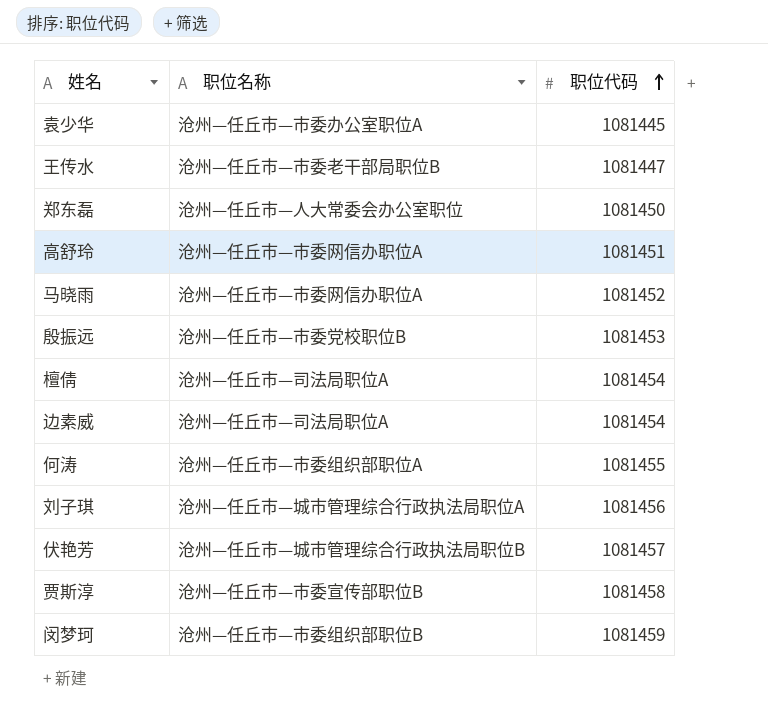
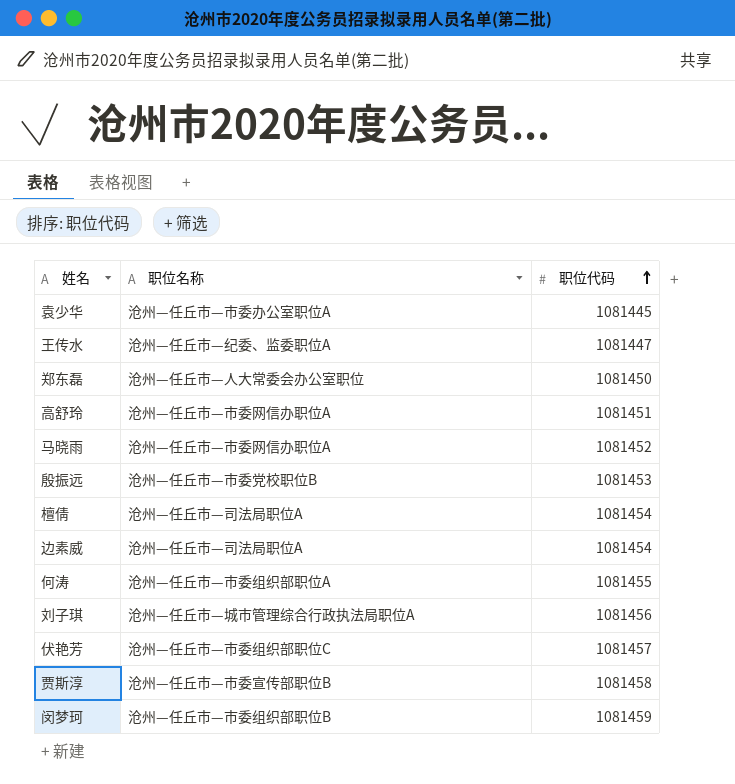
王传水 | 职位名称: 沧州—任丘市—市委老干部局职位B -> 沧州—任丘市—纪委、监委职位A
伏艳芳 | 职位名称: 沧州—任丘市—城市管理综合行政执法局职位B -> 沧州—任丘市—市委组织部职位C

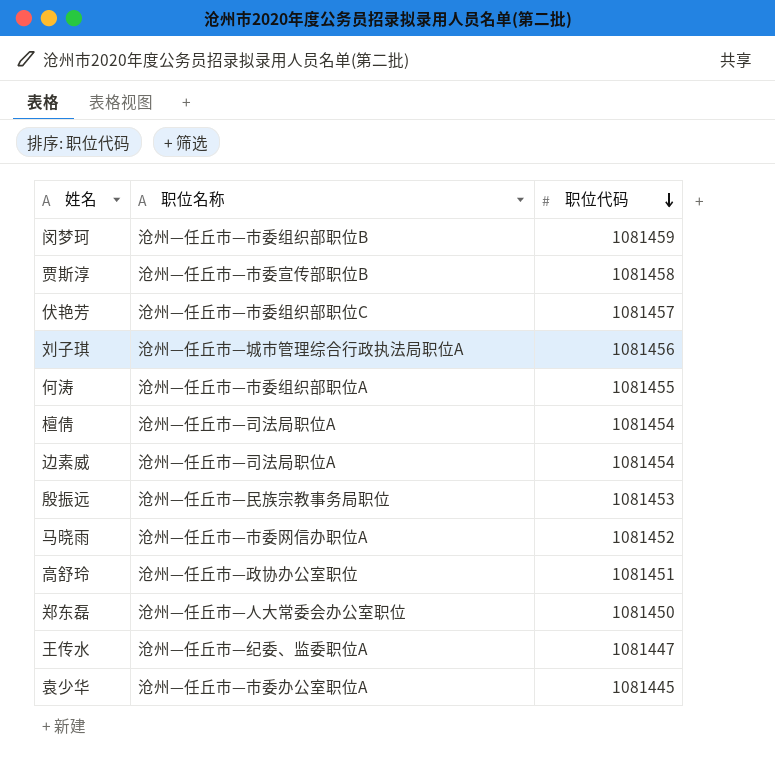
row order: 职位代码 ascending -> 职位代码 descending
殷振远 | 职位名称: 沧州—任丘市—市委党校职位B -> 沧州—任丘市—民族宗教事务局职位
高舒玲 | 职位名称: 沧州—任丘市—市委网信办职位A -> 沧州—任丘市—政协办公室职位

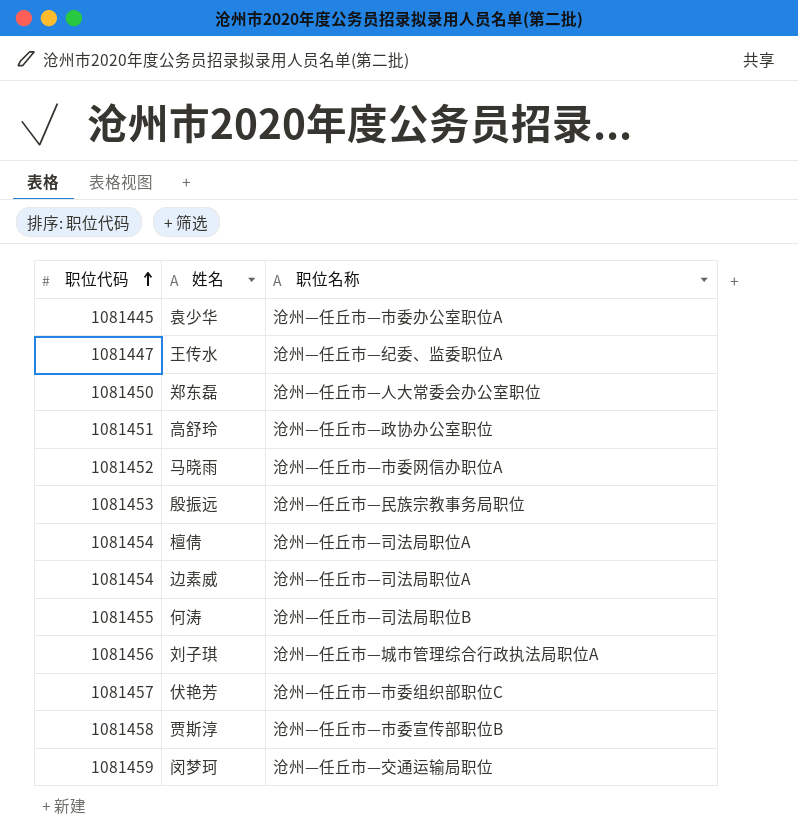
row order: 职位代码 descending -> 职位代码 ascending
column 职位代码 | position: 3 -> 1
何涛 | 职位名称: 沧州—任丘市—市委组织部职位A -> 沧州—任丘市—司法局职位B
闵梦珂 | 职位名称: 沧州—任丘市—市委组织部职位B -> 沧州—任丘市—交通运输局职位

